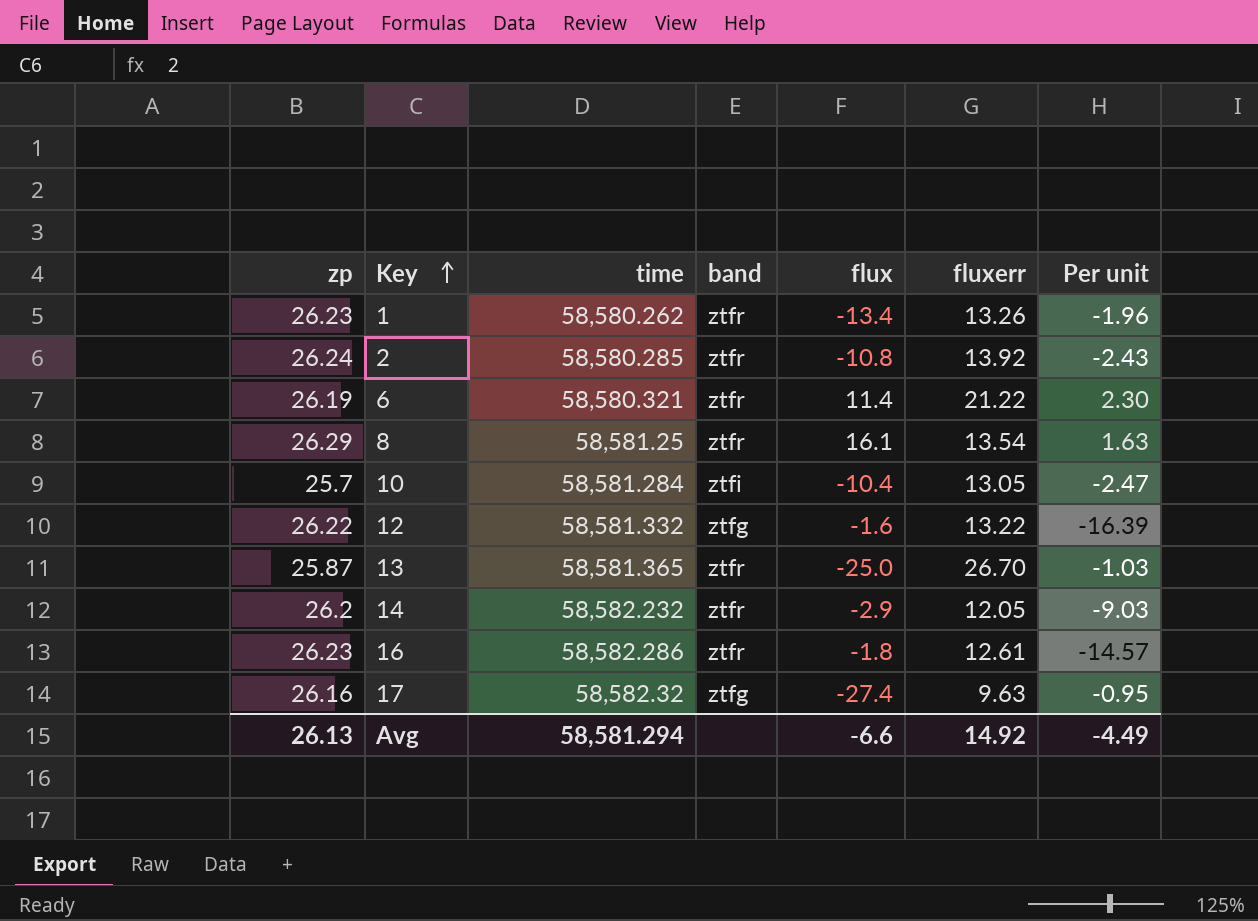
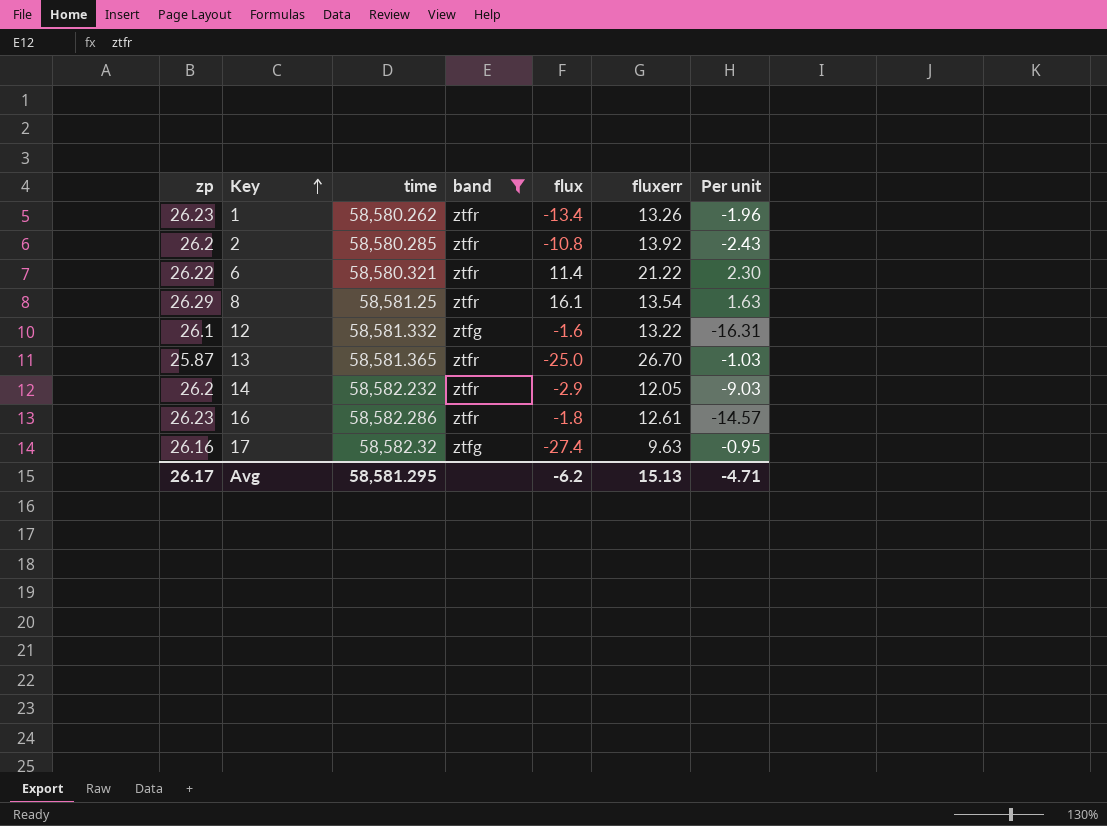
filter: none -> band != ztfi
2 | zp: 26.24 -> 26.2
6 | zp: 26.19 -> 26.22
12 | zp: 26.22 -> 26.1
12 | Per unit: -16.39 -> -16.31
Avg | zp: 26.13 -> 26.17
Avg | time: 58,581.294 -> 58,581.295
Avg | flux: -6.6 -> -6.2
Avg | fluxerr: 14.92 -> 15.13
Avg | Per unit: -4.49 -> -4.71

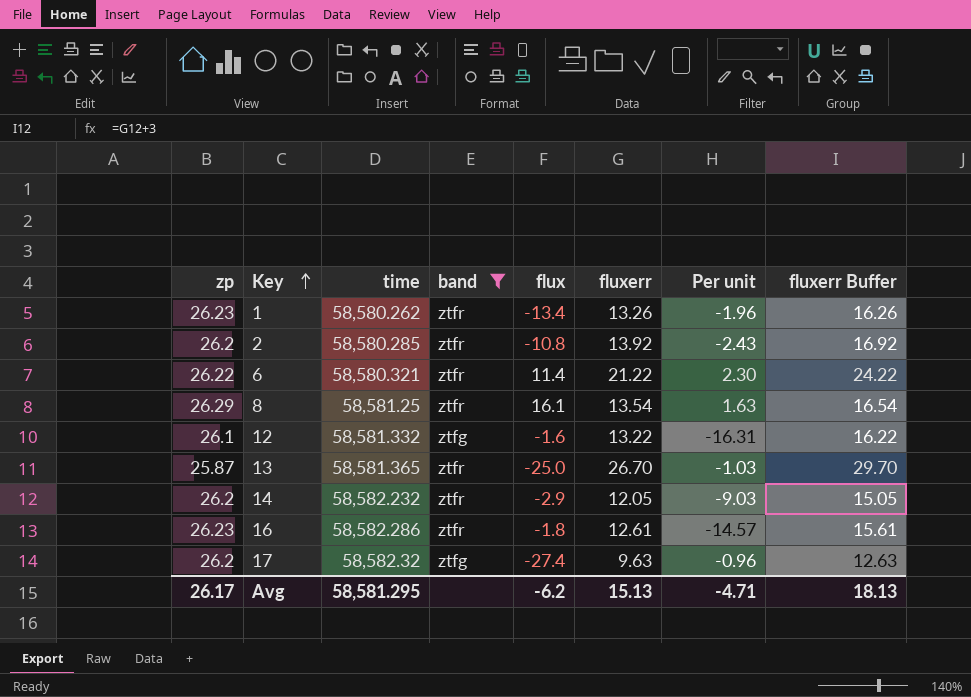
column fluxerr Buffer | formula: none -> [fluxerr] + 3
17 | zp: 26.16 -> 26.2
17 | Per unit: -0.95 -> -0.96

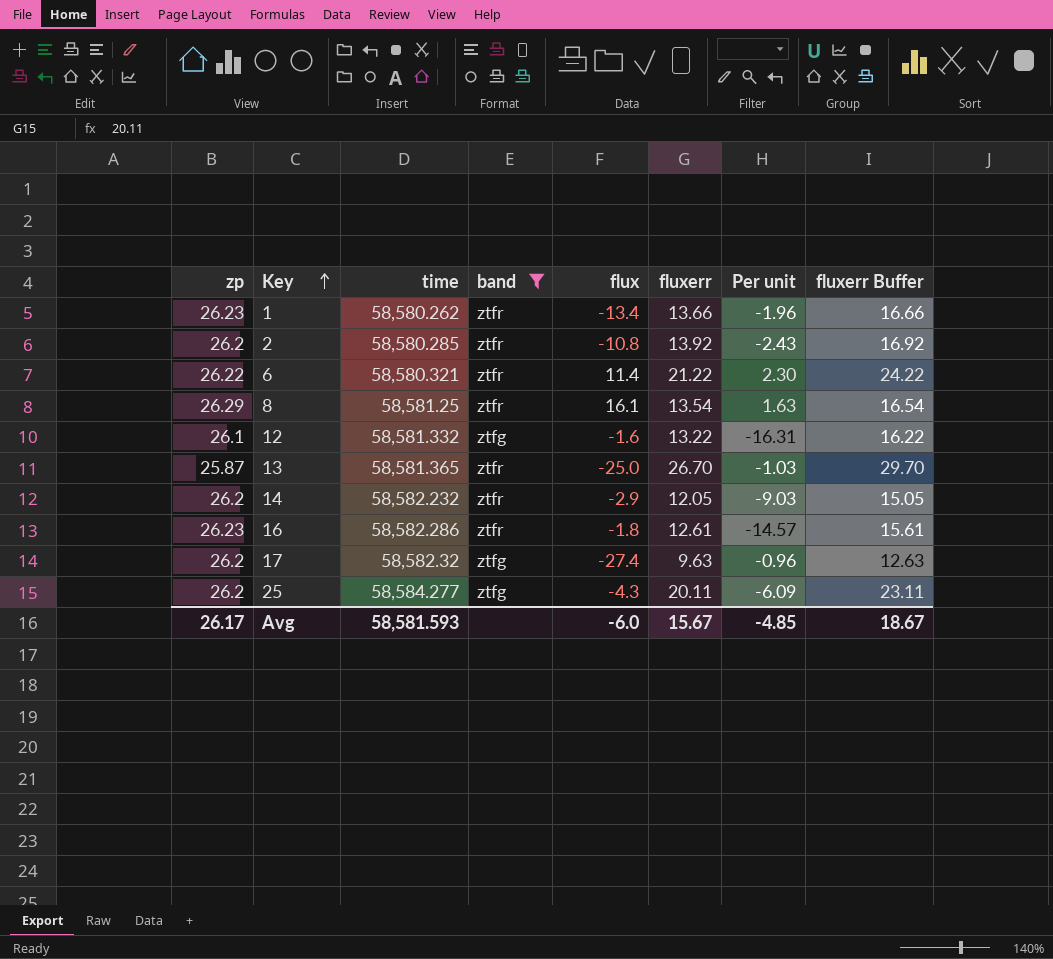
1 | fluxerr: 13.26 -> 13.66
1 | fluxerr Buffer: 16.26 -> 16.66
row 25: none -> 26.2 | 58,584.277 | ztfg | -4.3 | 20.11 | -6.09 | 23.11
Avg | time: 58,581.295 -> 58,581.593
Avg | flux: -6.2 -> -6.0
Avg | fluxerr: 15.13 -> 15.67
Avg | Per unit: -4.71 -> -4.85
Avg | fluxerr Buffer: 18.13 -> 18.67

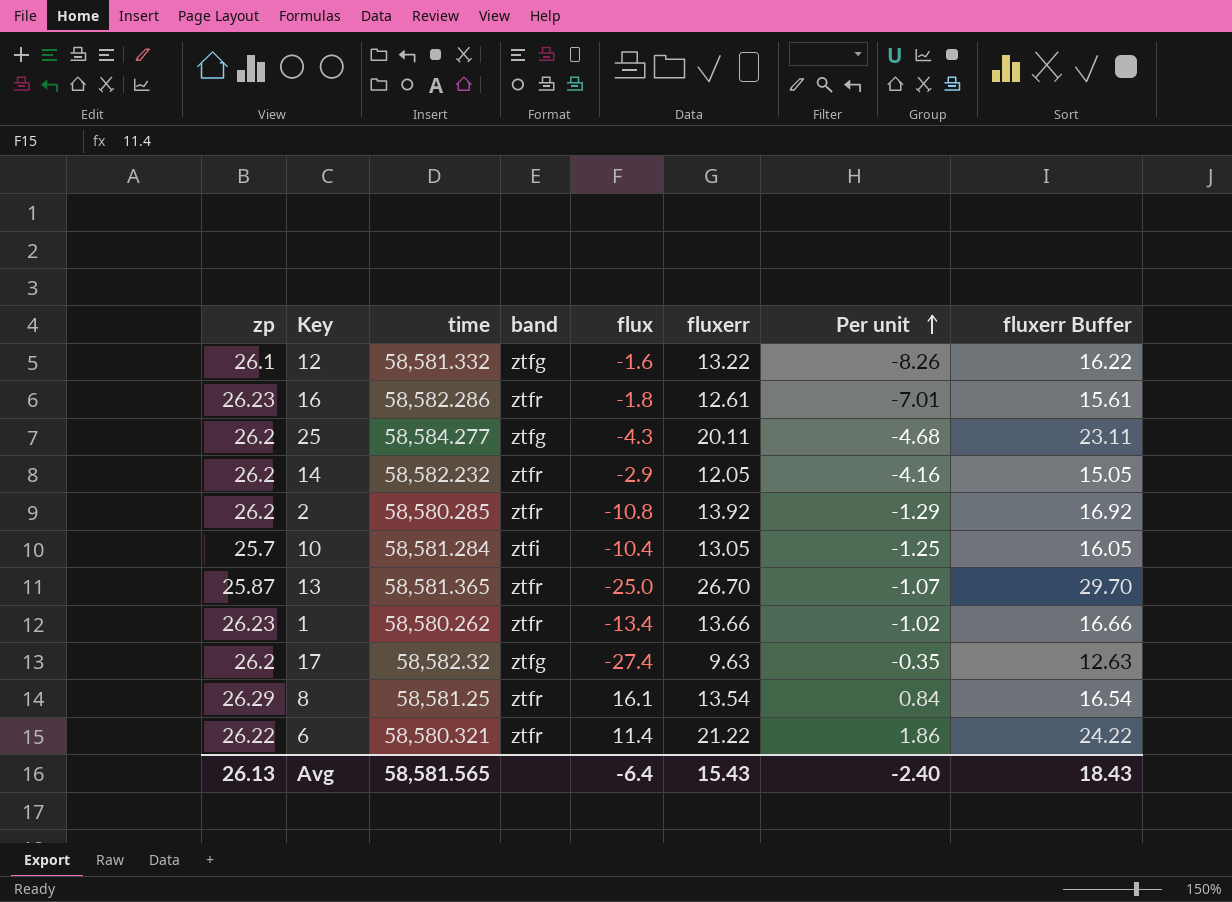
filter: band != ztfi -> none
row order: Key ascending -> Per unit ascending
column Per unit | formula: [zp] / [flux] -> [fluxerr] / [flux]
Avg | zp: 26.17 -> 26.13
Avg | time: 58,581.593 -> 58,581.565
Avg | flux: -6.0 -> -6.4
Avg | fluxerr: 15.67 -> 15.43
Avg | Per unit: -4.85 -> -2.40
Avg | fluxerr Buffer: 18.67 -> 18.43

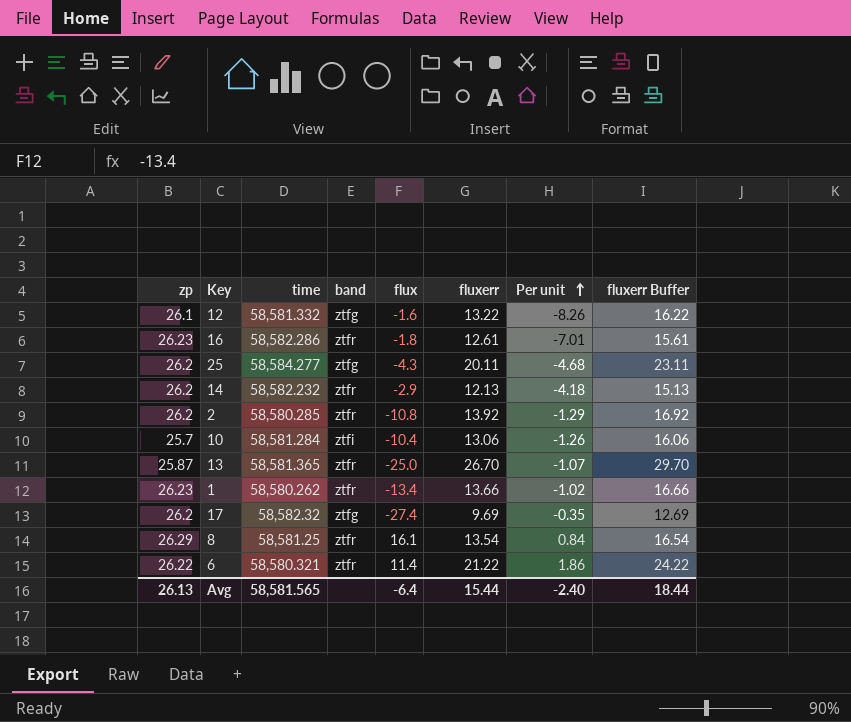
14 | fluxerr: 12.05 -> 12.13
14 | Per unit: -4.16 -> -4.18
14 | fluxerr Buffer: 15.05 -> 15.13
10 | fluxerr: 13.05 -> 13.06
10 | Per unit: -1.25 -> -1.26
10 | fluxerr Buffer: 16.05 -> 16.06
17 | fluxerr: 9.63 -> 9.69
17 | fluxerr Buffer: 12.63 -> 12.69
Avg | fluxerr: 15.43 -> 15.44
Avg | fluxerr Buffer: 18.43 -> 18.44

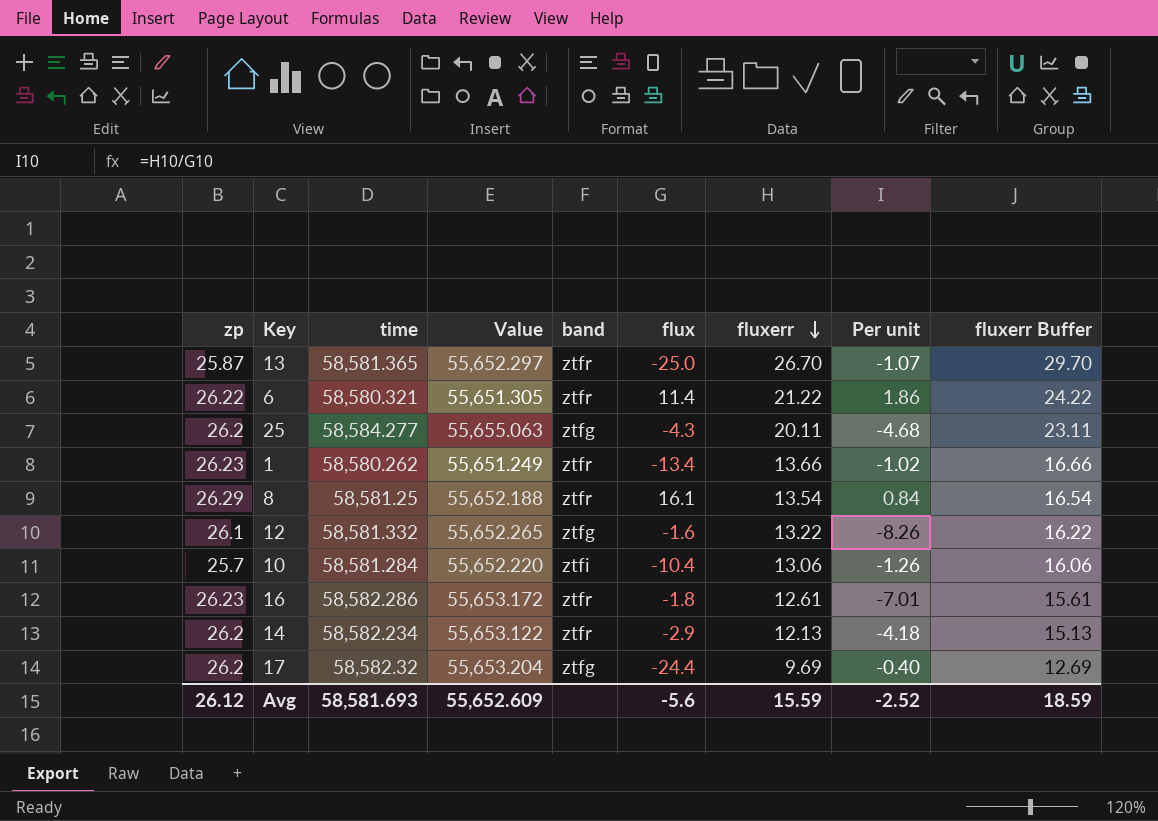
row order: Per unit ascending -> fluxerr descending
column Value | formula: none -> [time] * 0.95
row 2: 26.2 | 58,580.285 | ztfr | -10.8 | 13.92 | -1.29 | 16.92 -> none
14 | time: 58,582.232 -> 58,582.234
17 | flux: -27.4 -> -24.4
17 | Per unit: -0.35 -> -0.40
Avg | zp: 26.13 -> 26.12
Avg | time: 58,581.565 -> 58,581.693
Avg | flux: -6.4 -> -5.6
Avg | fluxerr: 15.44 -> 15.59
Avg | Per unit: -2.40 -> -2.52
Avg | fluxerr Buffer: 18.44 -> 18.59

